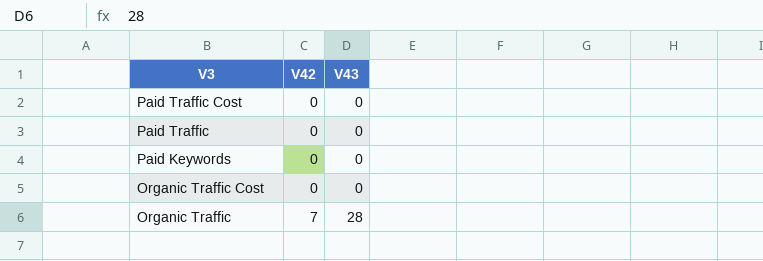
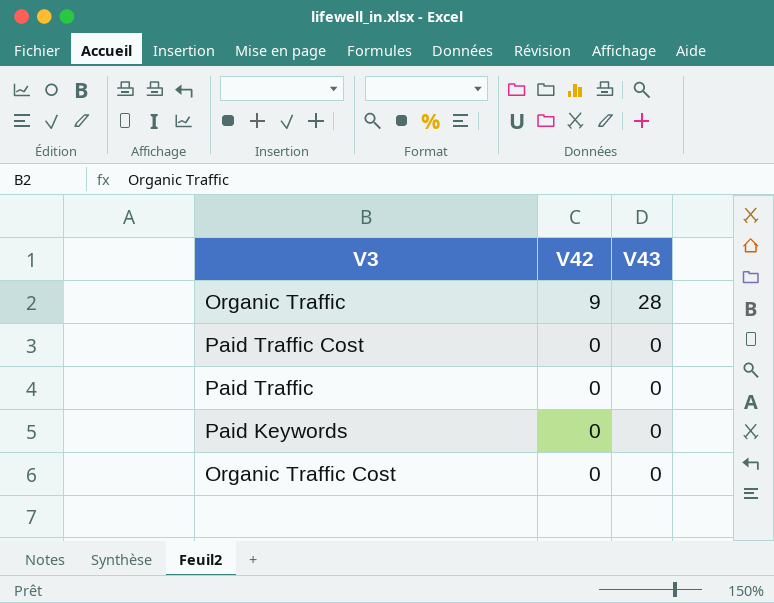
row order: V3 descending -> V42 descending
Organic Traffic | V42: 7 -> 9

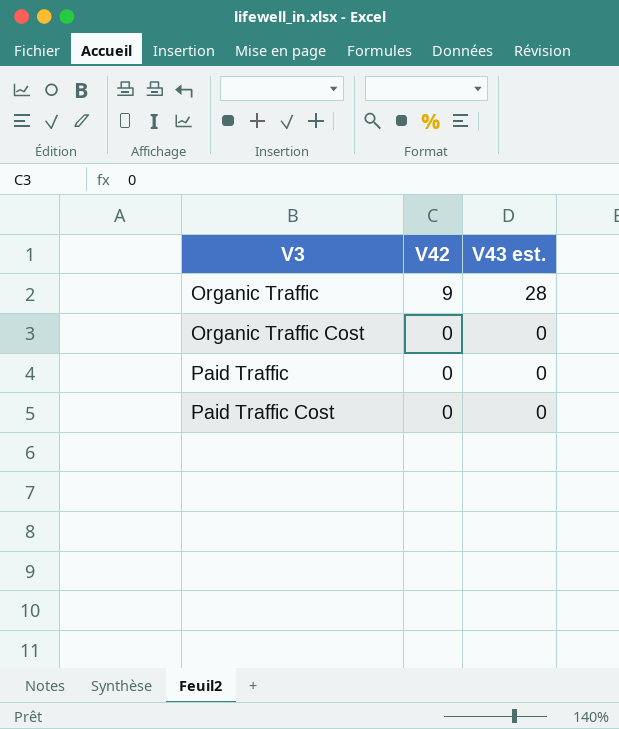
row order: V42 descending -> V3 ascending
column name: V43 -> V43 est.
row Paid Keywords: 0 | 0 -> none

